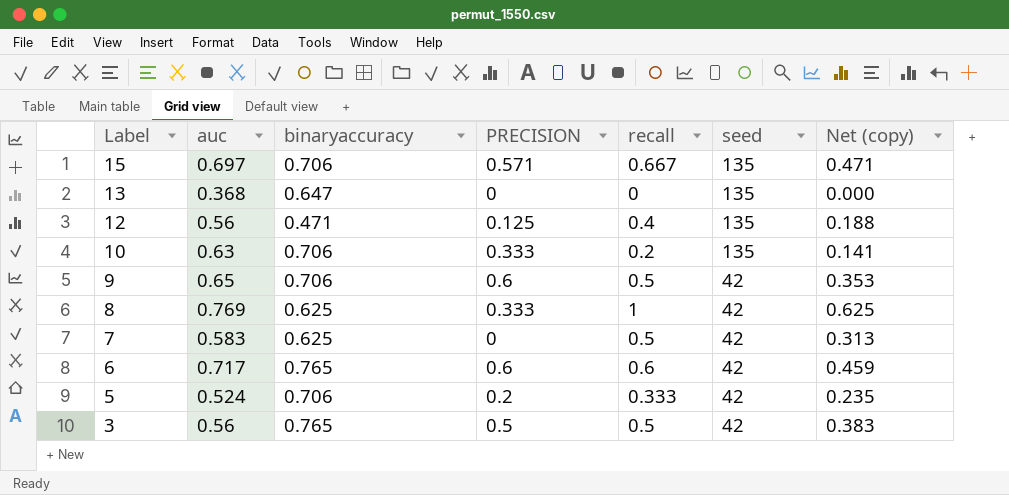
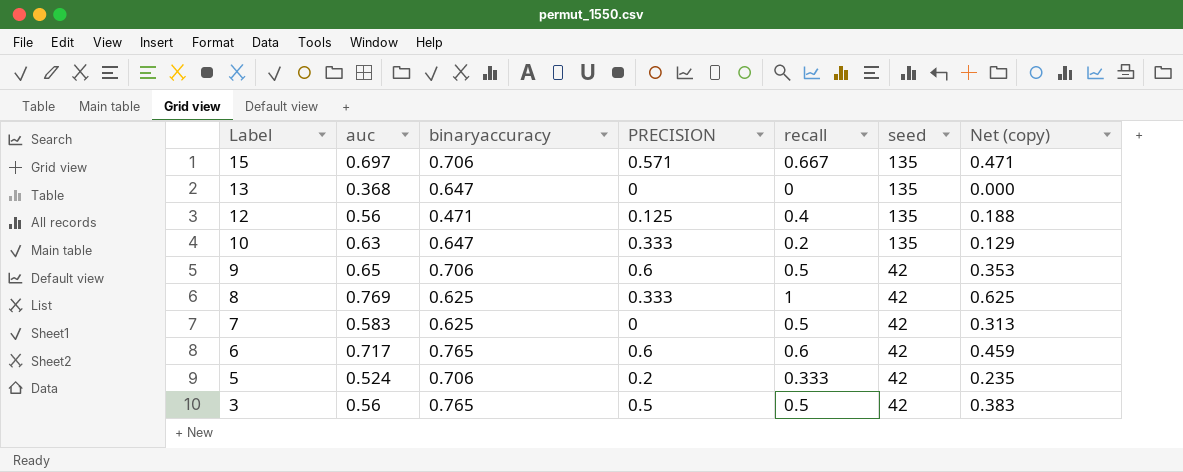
10 | binaryaccuracy: 0.706 -> 0.647
10 | Net (copy): 0.141 -> 0.129

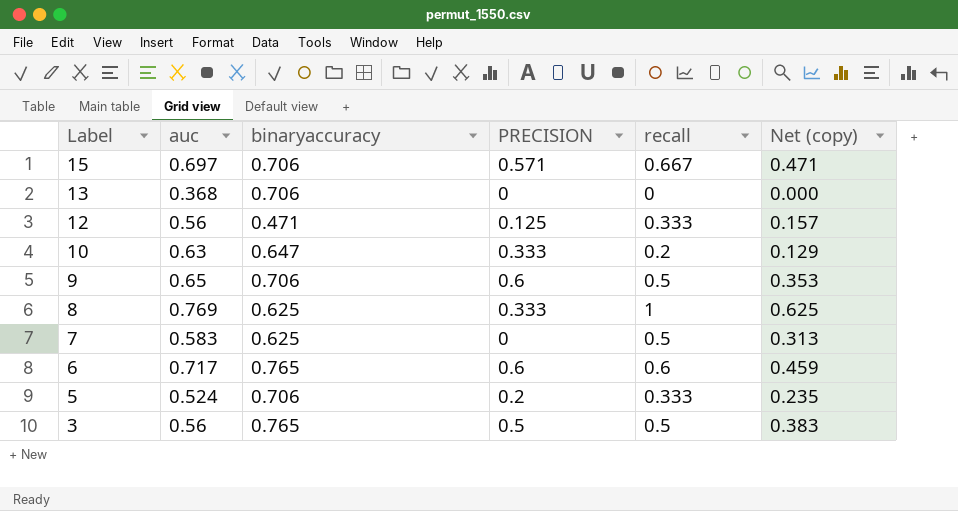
column seed | position: 6 -> none
13 | binaryaccuracy: 0.647 -> 0.706
12 | recall: 0.4 -> 0.333
12 | Net (copy): 0.188 -> 0.157

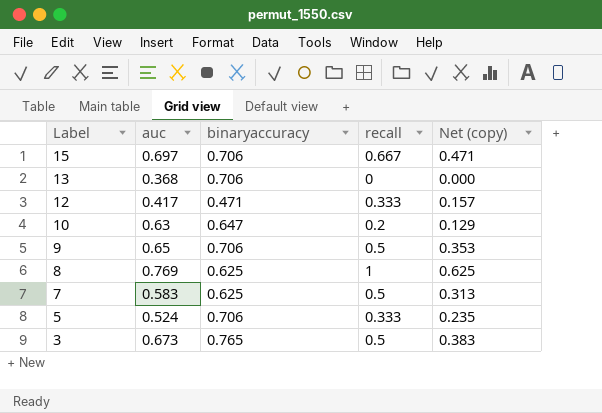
column PRECISION | position: 4 -> none
row 6: 0.717 | 0.765 | 0.6 | 0.6 | 0.459 -> none
12 | auc: 0.56 -> 0.417
3 | auc: 0.56 -> 0.673

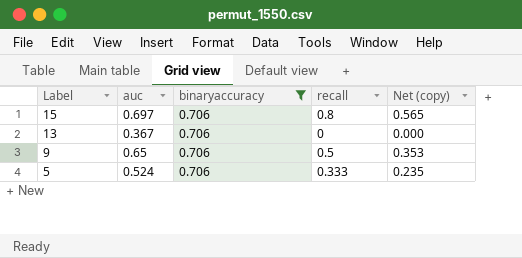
filter: none -> binaryaccuracy = 0.706
15 | recall: 0.667 -> 0.8
15 | Net (copy): 0.471 -> 0.565
13 | auc: 0.368 -> 0.367

